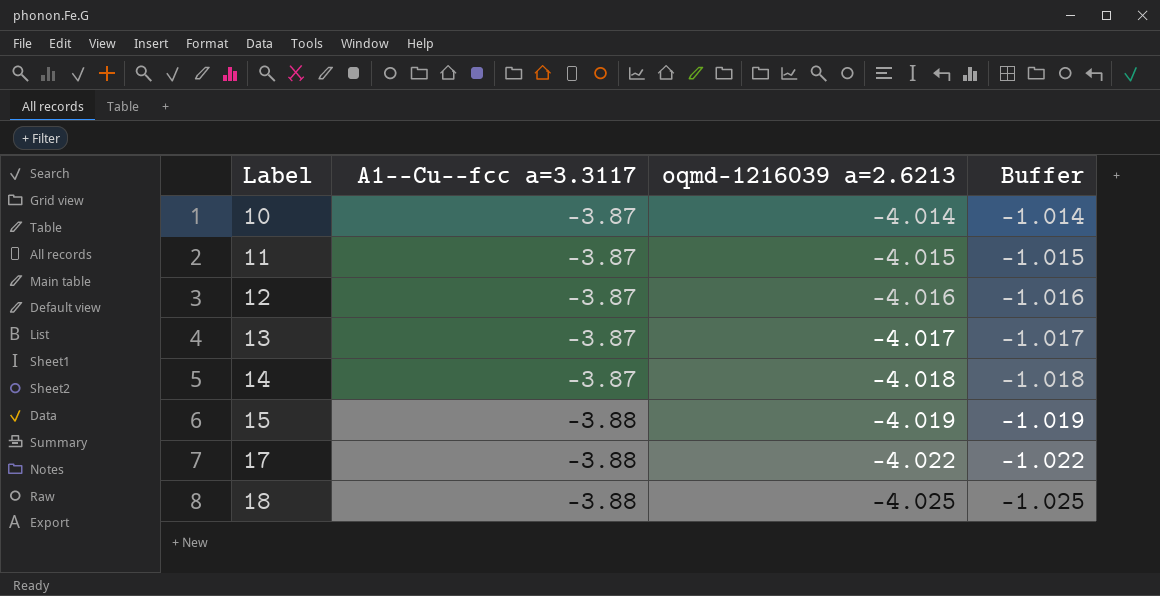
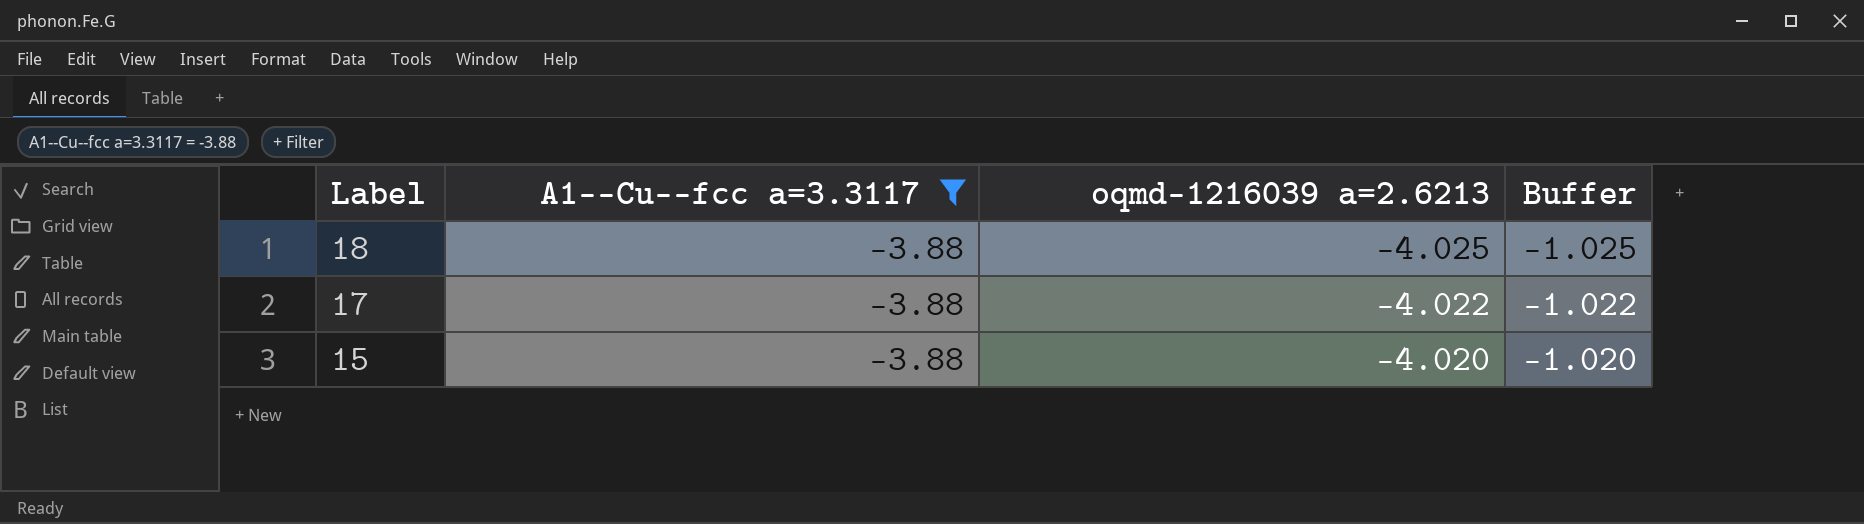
filter: none -> A1--Cu--fcc a=3.3117 = -3.88
row order: Label ascending -> Label descending
15 | oqmd-1216039 a=2.6213: -4.019 -> -4.020
15 | Buffer: -1.019 -> -1.020

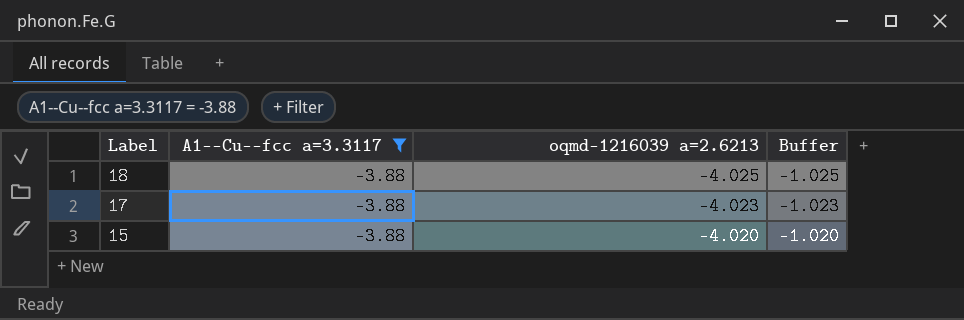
17 | oqmd-1216039 a=2.6213: -4.022 -> -4.023
17 | Buffer: -1.022 -> -1.023

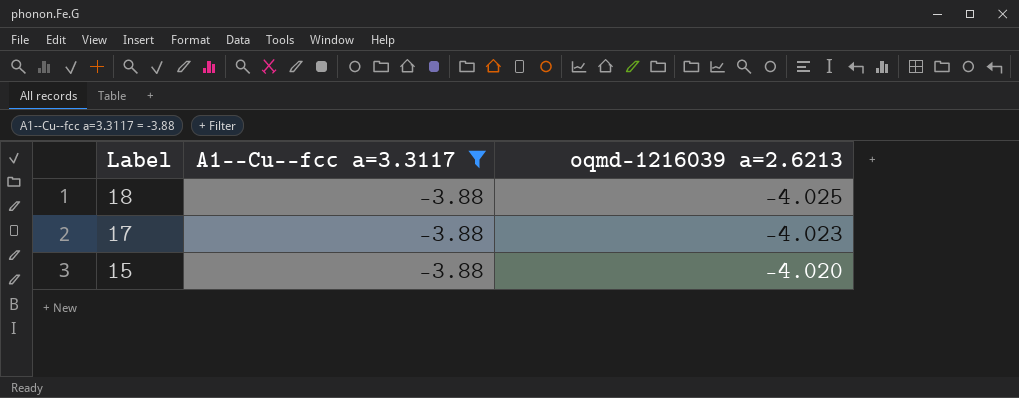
column Buffer | formula: [oqmd-1216039 a=2.6213] + 3 -> none

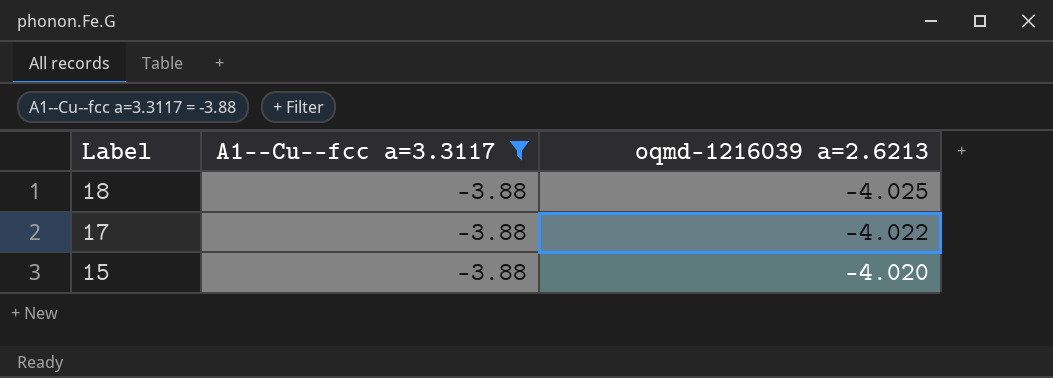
17 | oqmd-1216039 a=2.6213: -4.023 -> -4.022

